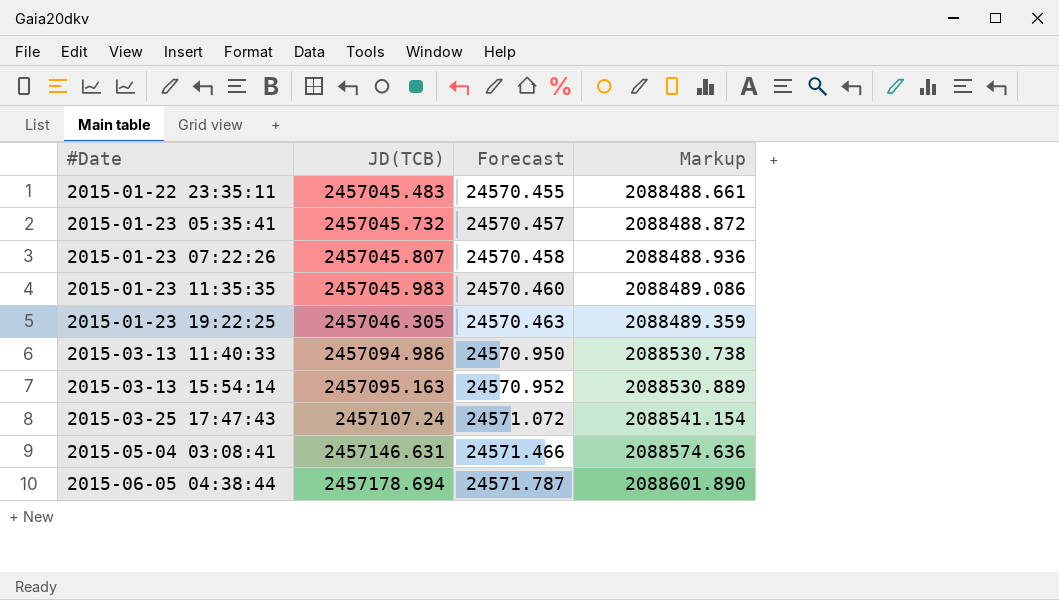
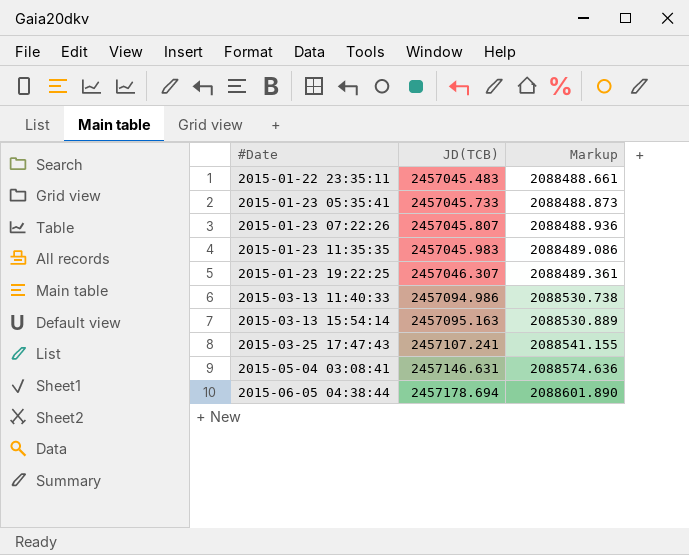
column Forecast | formula: [JD(TCB)] * 0.01 -> none
2015-01-23 05:35:41 | JD(TCB): 2457045.732 -> 2457045.733
2015-01-23 05:35:41 | Markup: 2088488.872 -> 2088488.873
2015-01-23 19:22:25 | JD(TCB): 2457046.305 -> 2457046.307
2015-01-23 19:22:25 | Markup: 2088489.359 -> 2088489.361
2015-03-25 17:47:43 | JD(TCB): 2457107.24 -> 2457107.241
2015-03-25 17:47:43 | Markup: 2088541.154 -> 2088541.155

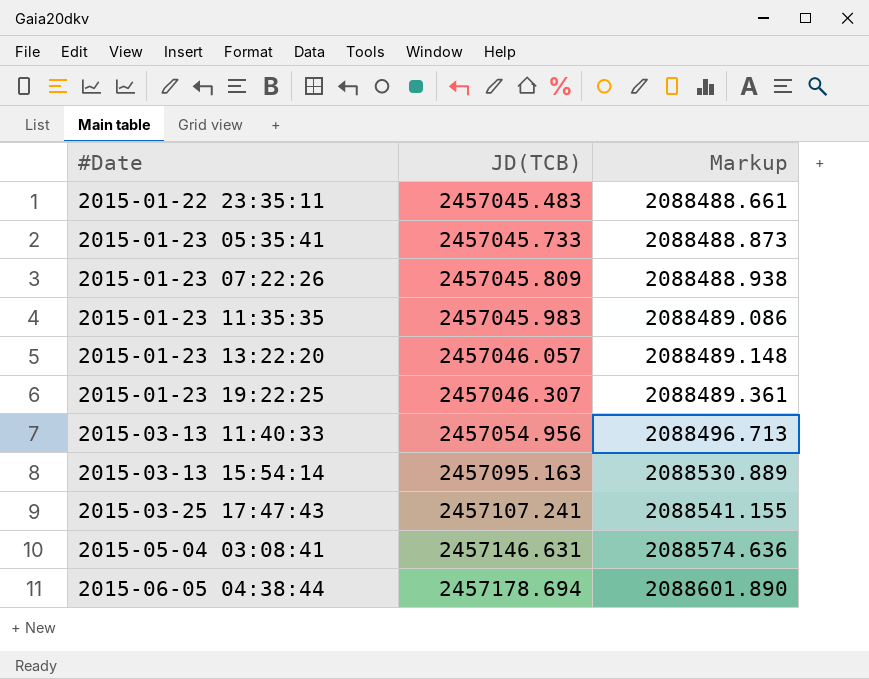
2015-01-23 07:22:26 | JD(TCB): 2457045.807 -> 2457045.809
2015-01-23 07:22:26 | Markup: 2088488.936 -> 2088488.938
row 2015-01-23 13:22:20: none -> 2457046.057 | 2088489.148
2015-03-13 11:40:33 | JD(TCB): 2457094.986 -> 2457054.956
2015-03-13 11:40:33 | Markup: 2088530.738 -> 2088496.713

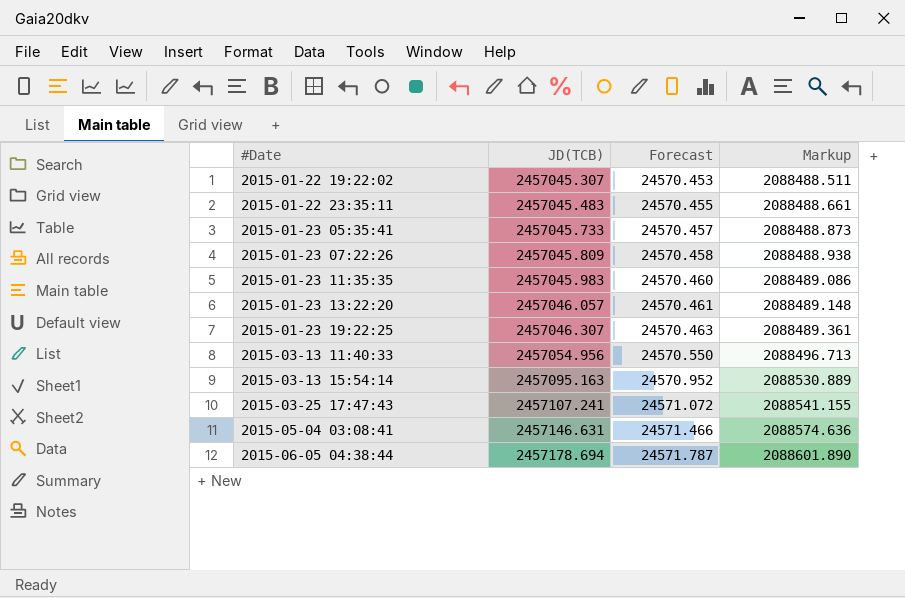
column Forecast | formula: none -> [JD(TCB)] * 0.01
row 2015-01-22 19:22:02: none -> 2457045.307 | 24570.453 | 2088488.511

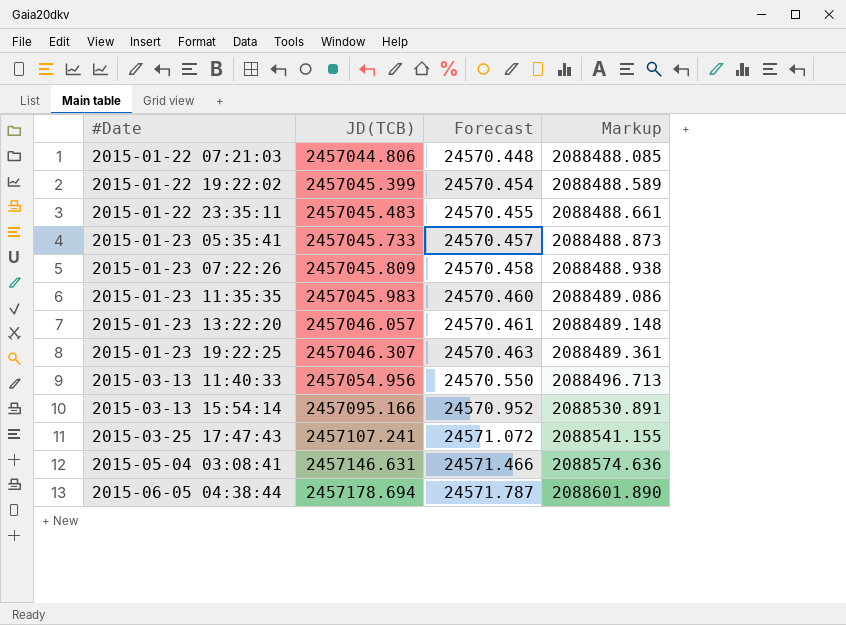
row 2015-01-22 07:21:03: none -> 2457044.806 | 24570.448 | 2088488.085
2015-01-22 19:22:02 | JD(TCB): 2457045.307 -> 2457045.399
2015-01-22 19:22:02 | Forecast: 24570.453 -> 24570.454
2015-01-22 19:22:02 | Markup: 2088488.511 -> 2088488.589
2015-03-13 15:54:14 | JD(TCB): 2457095.163 -> 2457095.166
2015-03-13 15:54:14 | Markup: 2088530.889 -> 2088530.891

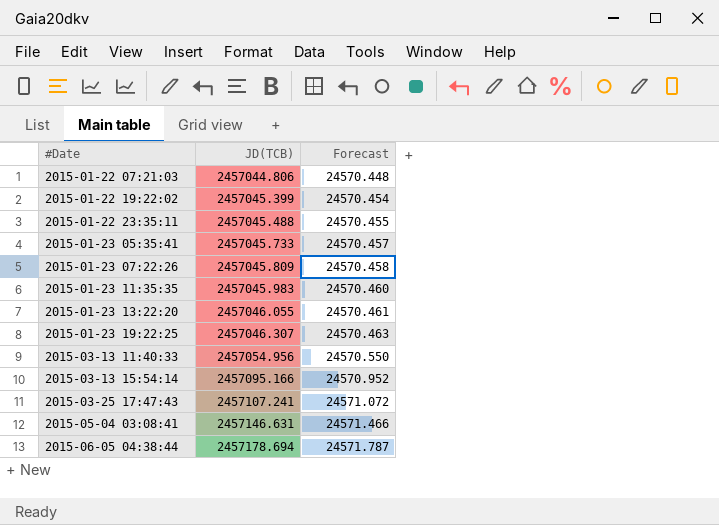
column Markup | formula: [JD(TCB)] * 0.85 -> none
2015-01-22 23:35:11 | JD(TCB): 2457045.483 -> 2457045.488
2015-01-23 13:22:20 | JD(TCB): 2457046.057 -> 2457046.055

